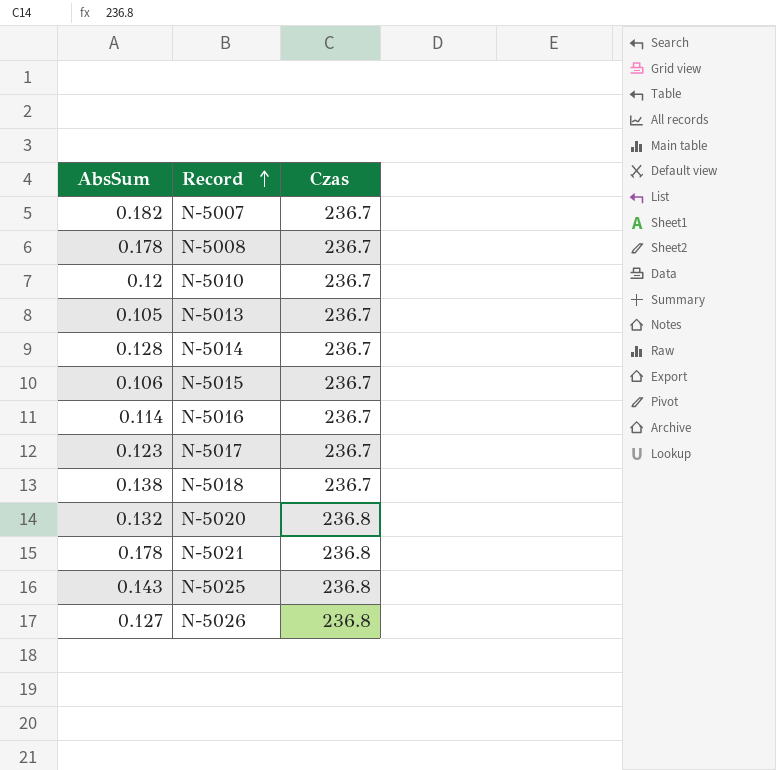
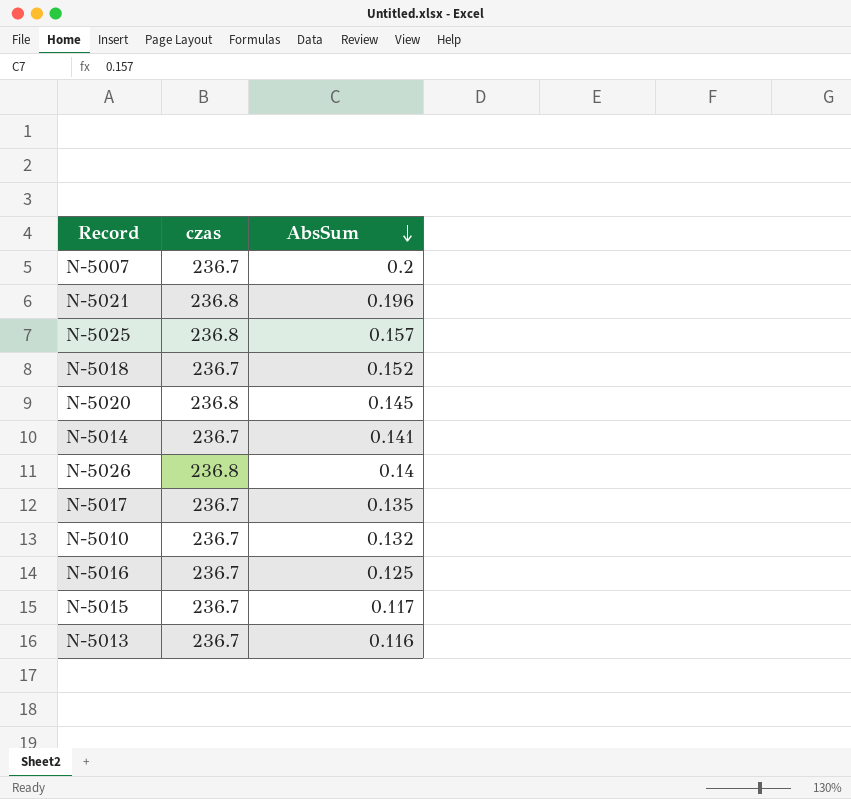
row order: Record ascending -> AbsSum descending
column name: Czas -> czas
column AbsSum | position: 1 -> 3
row N-5008: 0.178 | 236.7 -> none
N-5007 | AbsSum: 0.182 -> 0.2
N-5021 | AbsSum: 0.178 -> 0.196
N-5025 | AbsSum: 0.143 -> 0.157
N-5018 | AbsSum: 0.138 -> 0.152
N-5020 | AbsSum: 0.132 -> 0.145
N-5014 | AbsSum: 0.128 -> 0.141
N-5026 | AbsSum: 0.127 -> 0.14
N-5017 | AbsSum: 0.123 -> 0.135
N-5010 | AbsSum: 0.12 -> 0.132
N-5016 | AbsSum: 0.114 -> 0.125
N-5015 | AbsSum: 0.106 -> 0.117
N-5013 | AbsSum: 0.105 -> 0.116

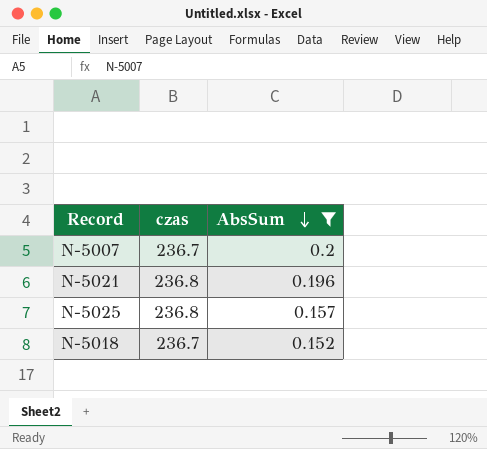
filter: none -> AbsSum >= 0.152

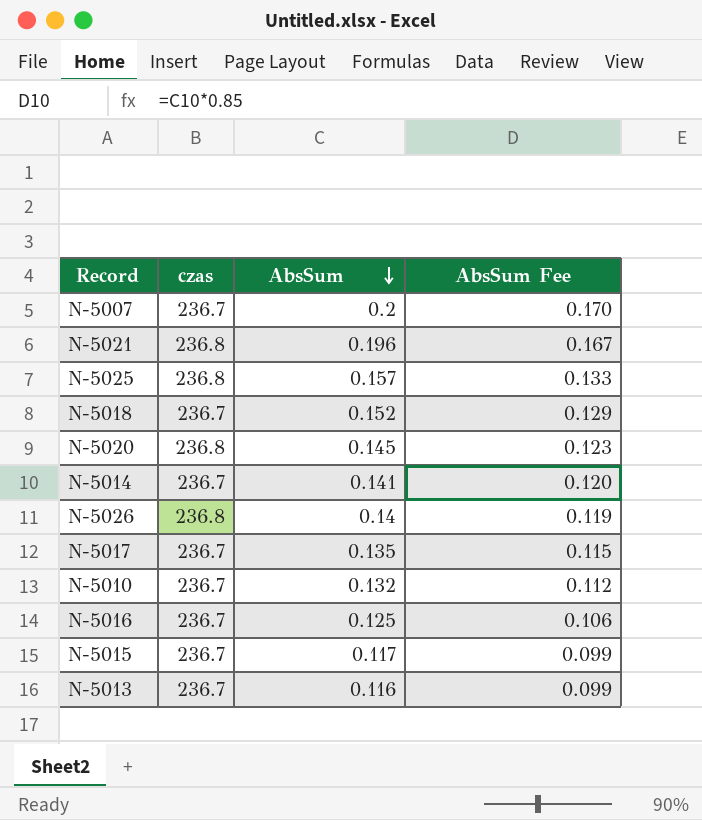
filter: AbsSum >= 0.152 -> none
column AbsSum Fee | formula: none -> [AbsSum] * 0.85

